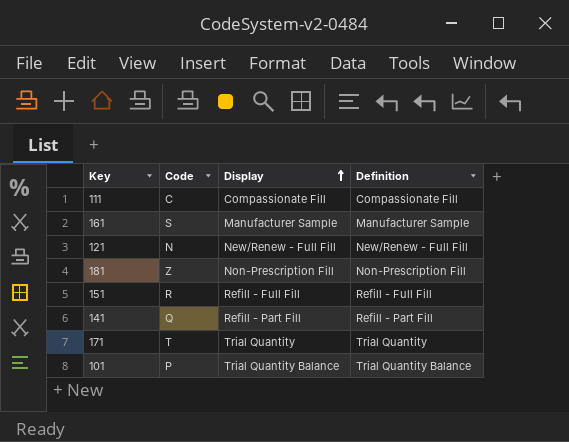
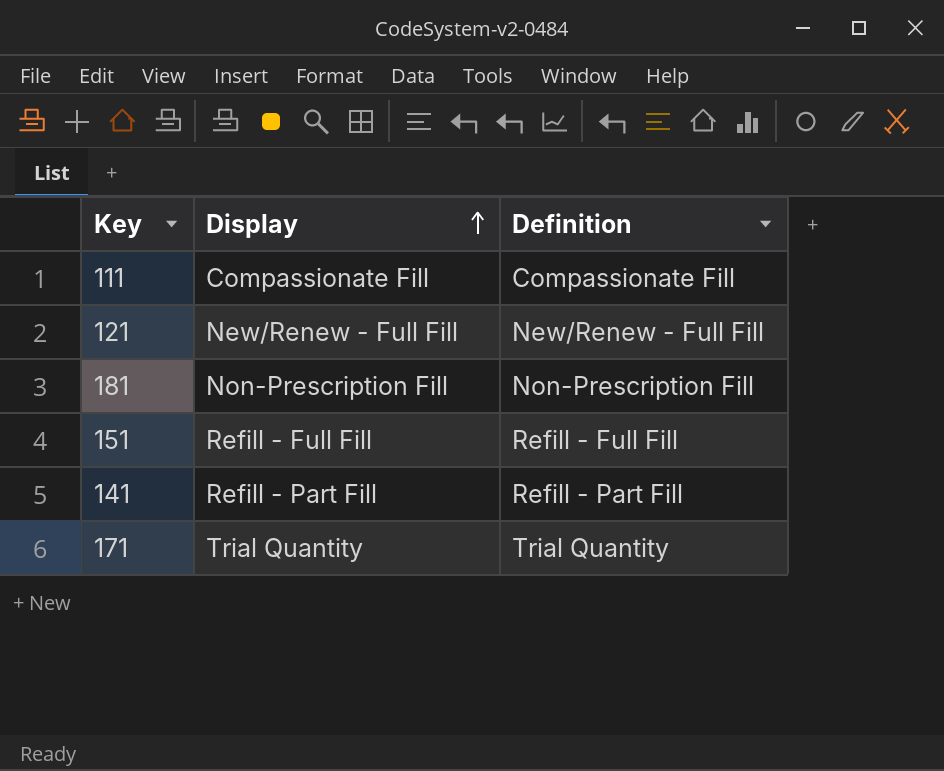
column Code | position: 2 -> none
row 161: S | Manufacturer Sample | Manufacturer Sample -> none
row 101: P | Trial Quantity Balance | Trial Quantity Balance -> none

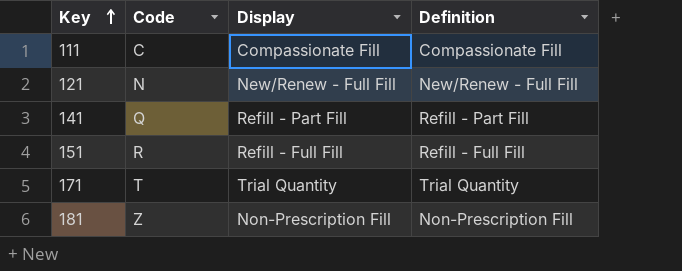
row order: Display ascending -> Key ascending
column Code | position: none -> 2

